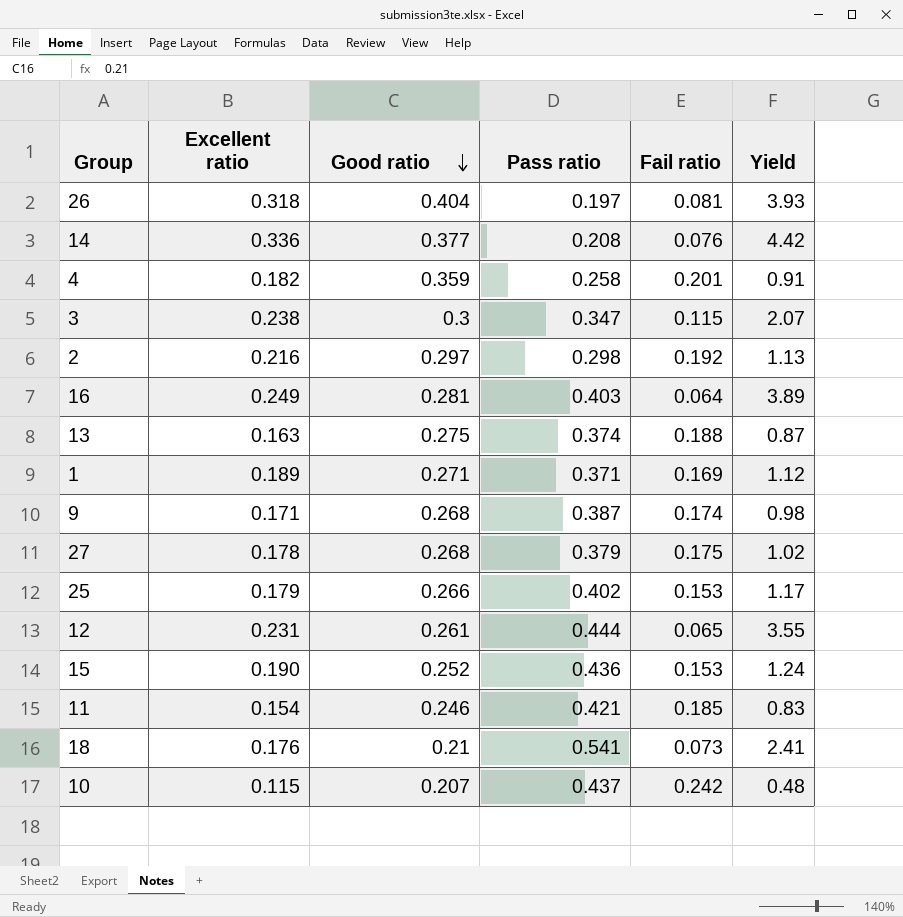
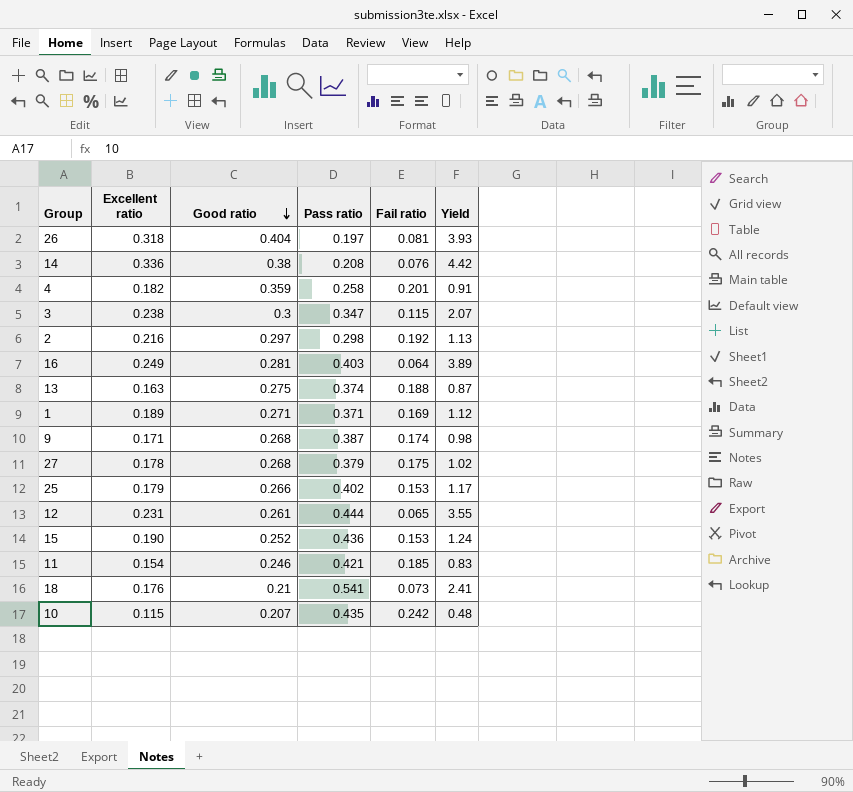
14 | Good ratio: 0.377 -> 0.38
10 | Pass ratio: 0.437 -> 0.435

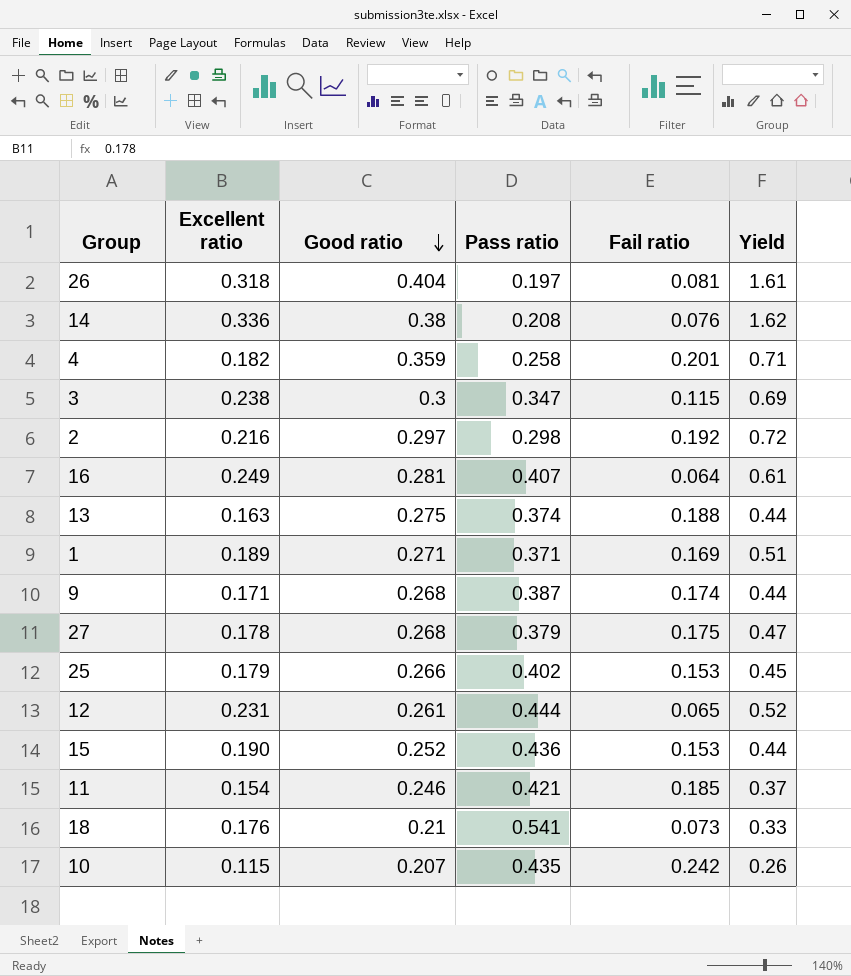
column Yield | formula: [Excellent ratio] / [Fail ratio] -> [Excellent ratio] / [Pass ratio]
16 | Pass ratio: 0.403 -> 0.407

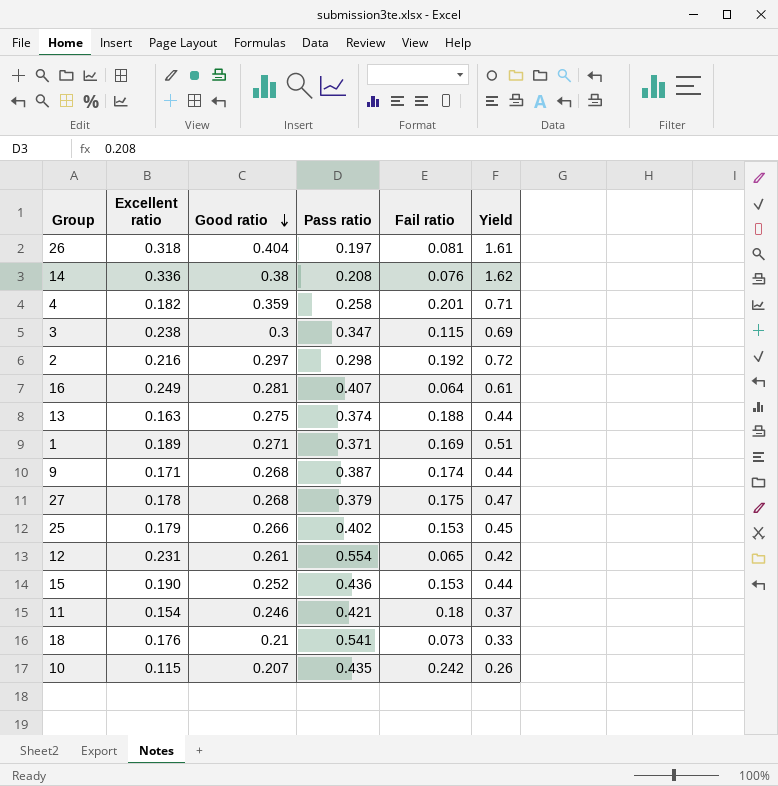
12 | Pass ratio: 0.444 -> 0.554
12 | Yield: 0.52 -> 0.42
11 | Fail ratio: 0.185 -> 0.18

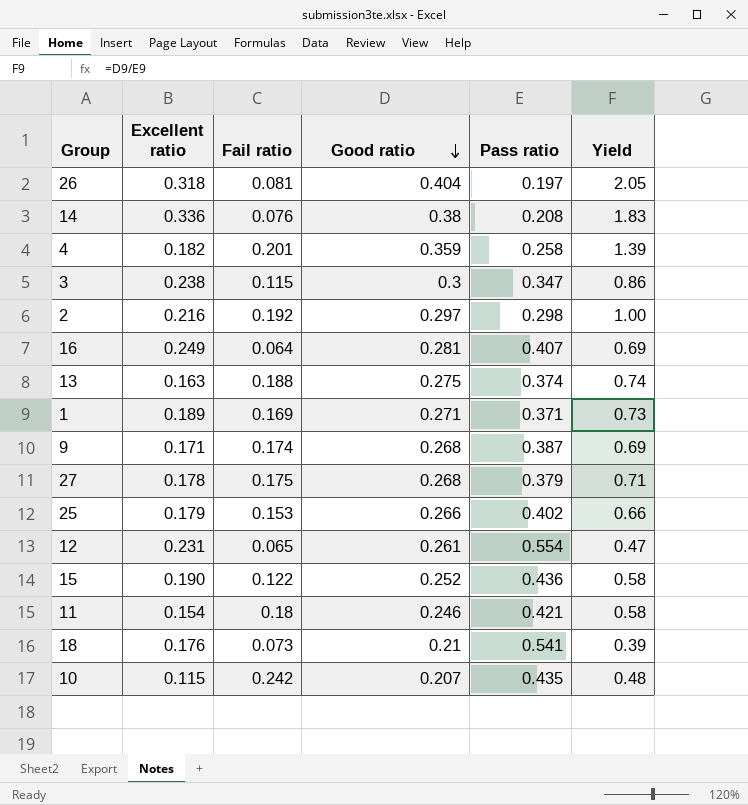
column Fail ratio | position: 5 -> 3
column Yield | formula: [Excellent ratio] / [Pass ratio] -> [Good ratio] / [Pass ratio]
15 | Fail ratio: 0.153 -> 0.122

